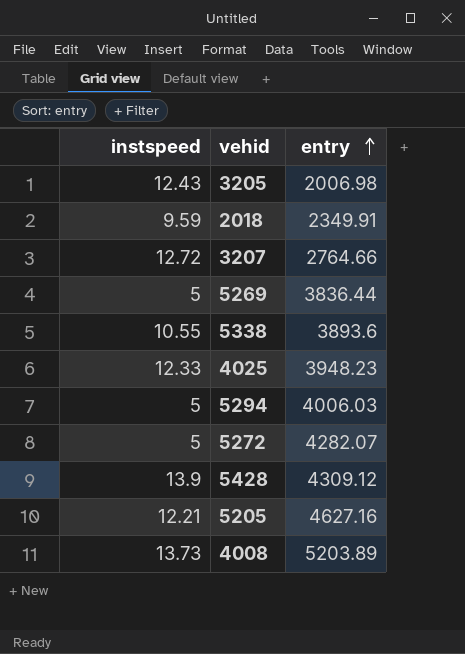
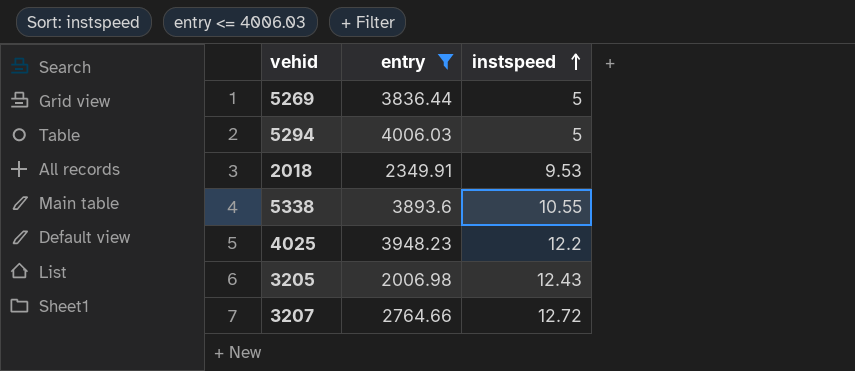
filter: none -> entry <= 4006.03
row order: entry ascending -> instspeed ascending
column instspeed | position: 1 -> 3
2018 | instspeed: 9.59 -> 9.53
4025 | instspeed: 12.33 -> 12.2

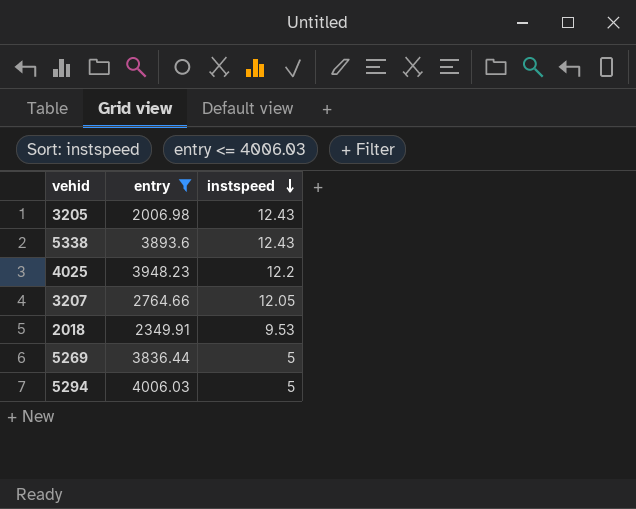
row order: instspeed ascending -> instspeed descending
5338 | instspeed: 10.55 -> 12.43
3207 | instspeed: 12.72 -> 12.05

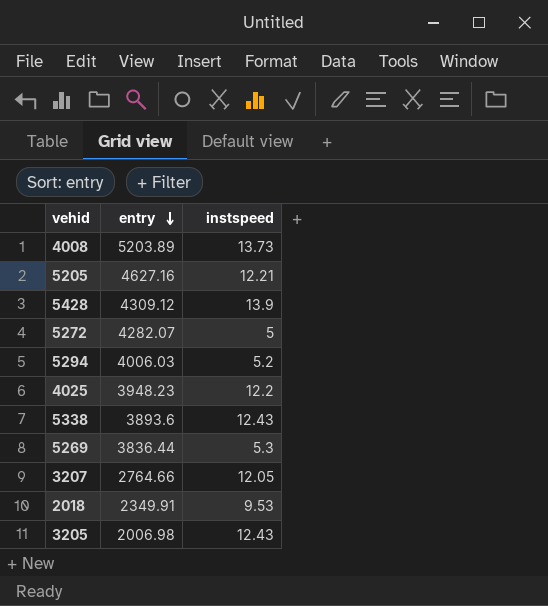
filter: entry <= 4006.03 -> none
row order: instspeed descending -> entry descending
5294 | instspeed: 5 -> 5.2
5269 | instspeed: 5 -> 5.3

